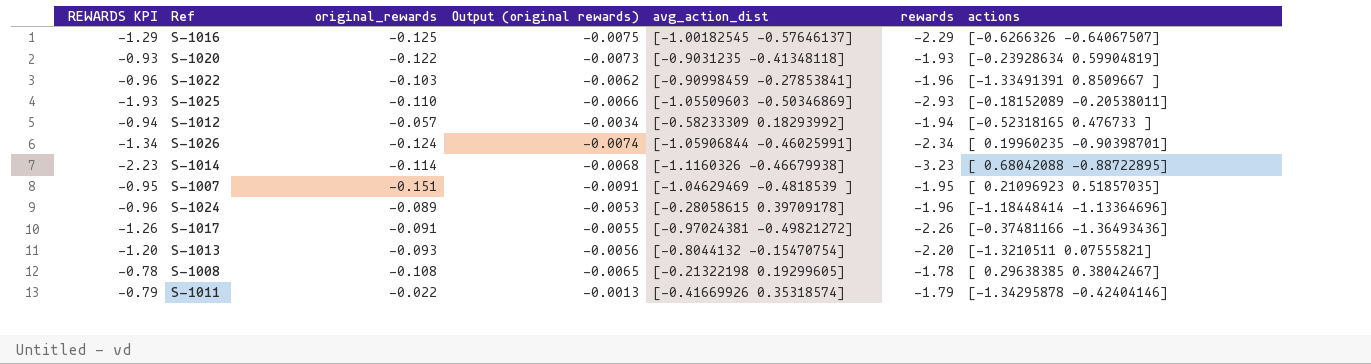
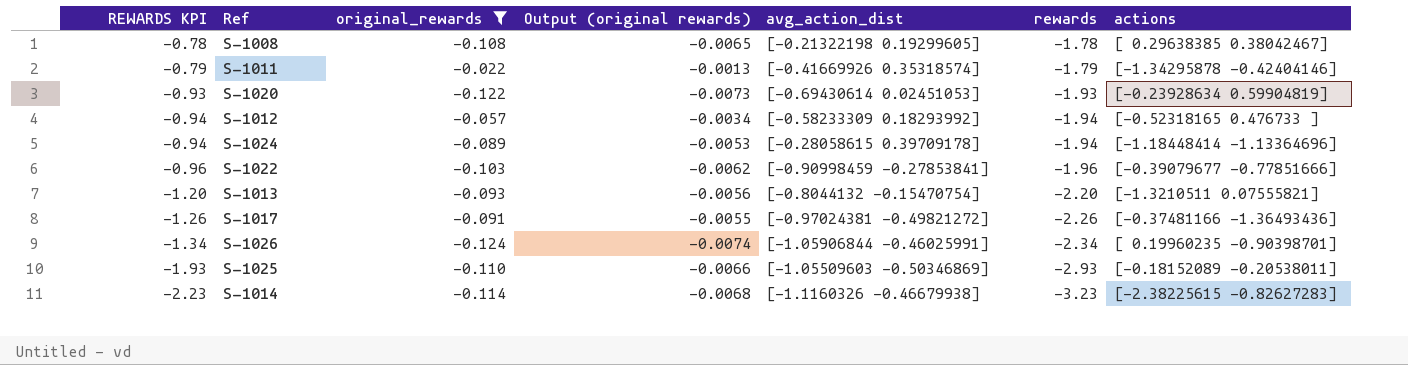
filter: none -> original_rewards >= -0.124
row order: none -> REWARDS KPI descending
S-1020 | avg_action_dist: [-0.9031235 -0.41348118] -> [-0.69430614 0.02451053]
S-1024 | REWARDS KPI: -0.96 -> -0.94
S-1024 | rewards: -1.96 -> -1.94
S-1022 | actions: [-1.33491391 0.8509667 ] -> [-0.39079677 -0.77851666]
S-1014 | actions: [ 0.68042088 -0.88722895] -> [-2.38225615 -0.82627283]

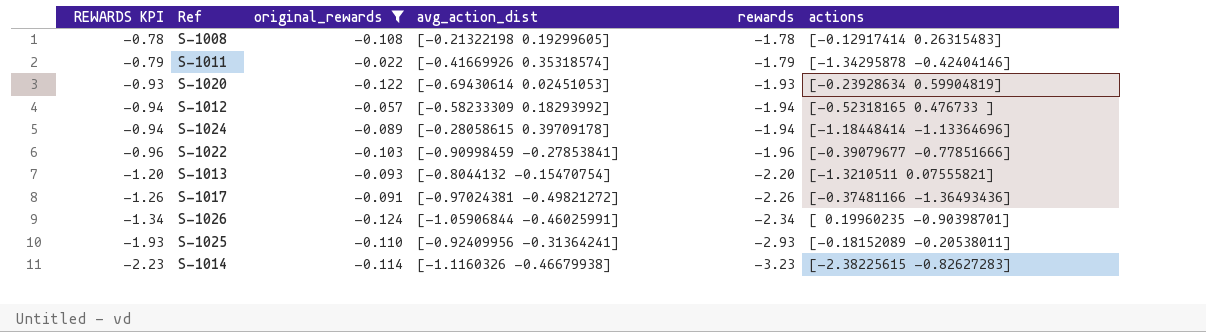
column Output (original rewards) | formula: [original_rewards] * 0.06 -> none
S-1008 | actions: [ 0.29638385 0.38042467] -> [-0.12917414 0.26315483]
S-1025 | avg_action_dist: [-1.05509603 -0.50346869] -> [-0.92409956 -0.31364241]

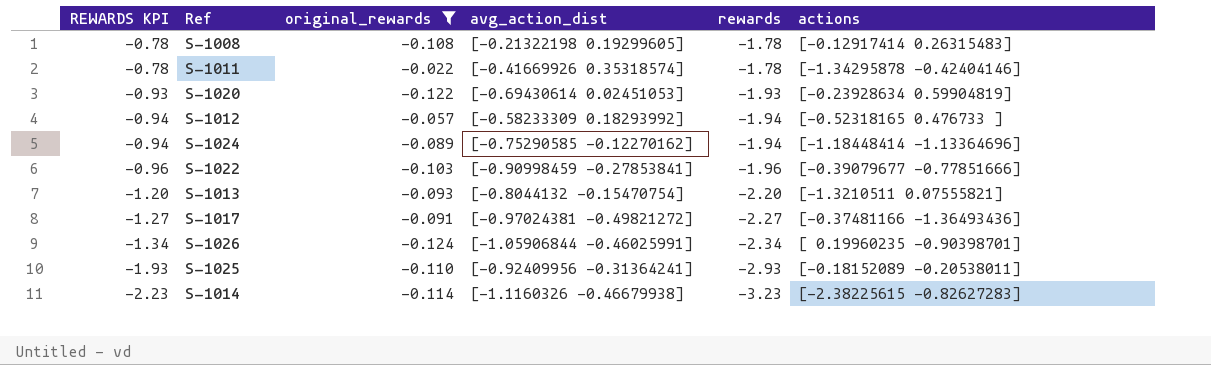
S-1011 | REWARDS KPI: -0.79 -> -0.78
S-1011 | rewards: -1.79 -> -1.78
S-1024 | avg_action_dist: [-0.28058615 0.39709178] -> [-0.75290585 -0.12270162]
S-1017 | REWARDS KPI: -1.26 -> -1.27
S-1017 | rewards: -2.26 -> -2.27

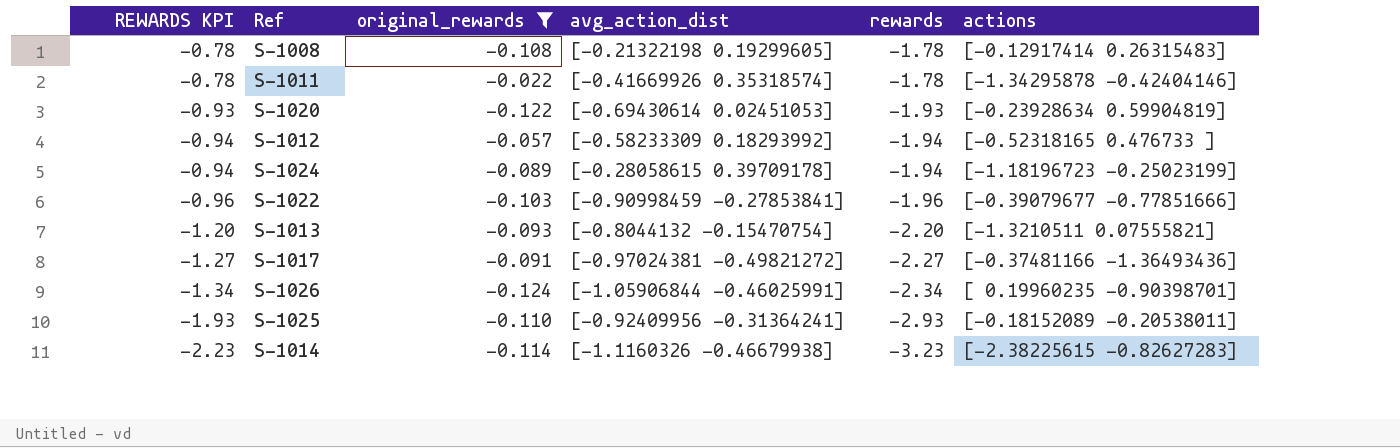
S-1024 | avg_action_dist: [-0.75290585 -0.12270162] -> [-0.28058615 0.39709178]
S-1024 | actions: [-1.18448414 -1.13364696] -> [-1.18196723 -0.25023199]

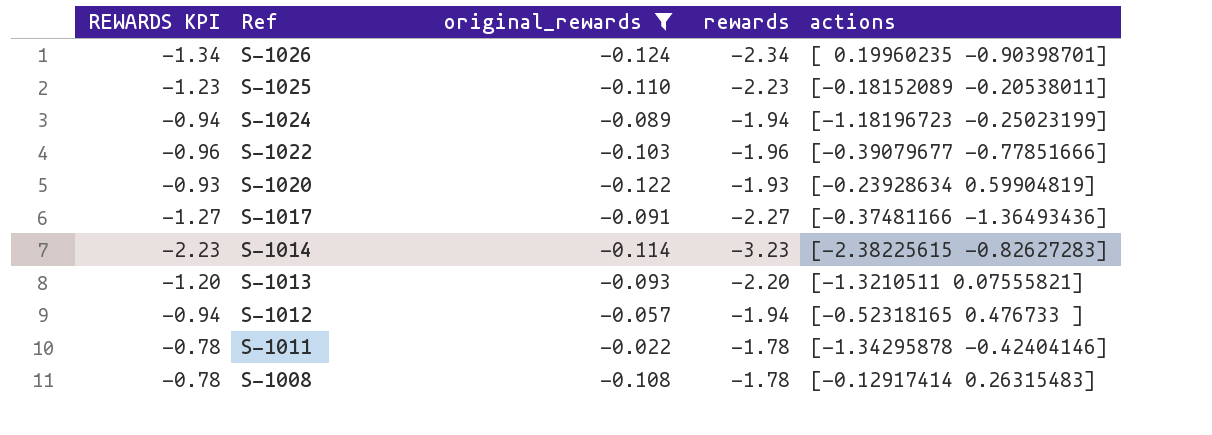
row order: REWARDS KPI descending -> Ref descending
column avg_action_dist | position: 4 -> none
S-1025 | REWARDS KPI: -1.93 -> -1.23
S-1025 | rewards: -2.93 -> -2.23

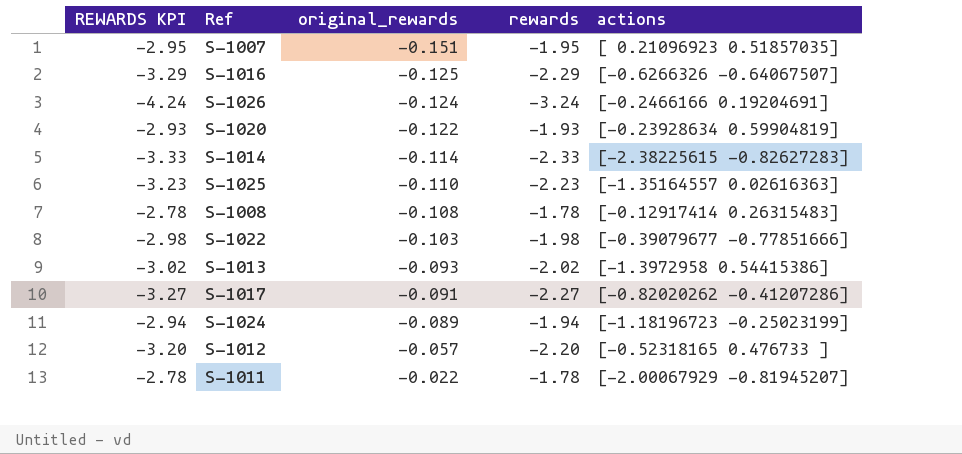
filter: original_rewards >= -0.124 -> none
row order: Ref descending -> original_rewards ascending
column REWARDS KPI | formula: [rewards] + 1 -> [rewards] - 1
S-1026 | rewards: -2.34 -> -3.24
S-1026 | actions: [ 0.19960235 -0.90398701] -> [-0.2466166 0.19204691]
S-1014 | rewards: -3.23 -> -2.33
S-1025 | actions: [-0.18152089 -0.20538011] -> [-1.35164557 0.02616363]
S-1022 | rewards: -1.96 -> -1.98
S-1013 | rewards: -2.20 -> -2.02
S-1013 | actions: [-1.3210511 0.07555821] -> [-1.3972958 0.54415386]
S-1017 | actions: [-0.37481166 -1.36493436] -> [-0.82020262 -0.41207286]
S-1012 | rewards: -1.94 -> -2.20
S-1011 | actions: [-1.34295878 -0.42404146] -> [-2.00067929 -0.81945207]

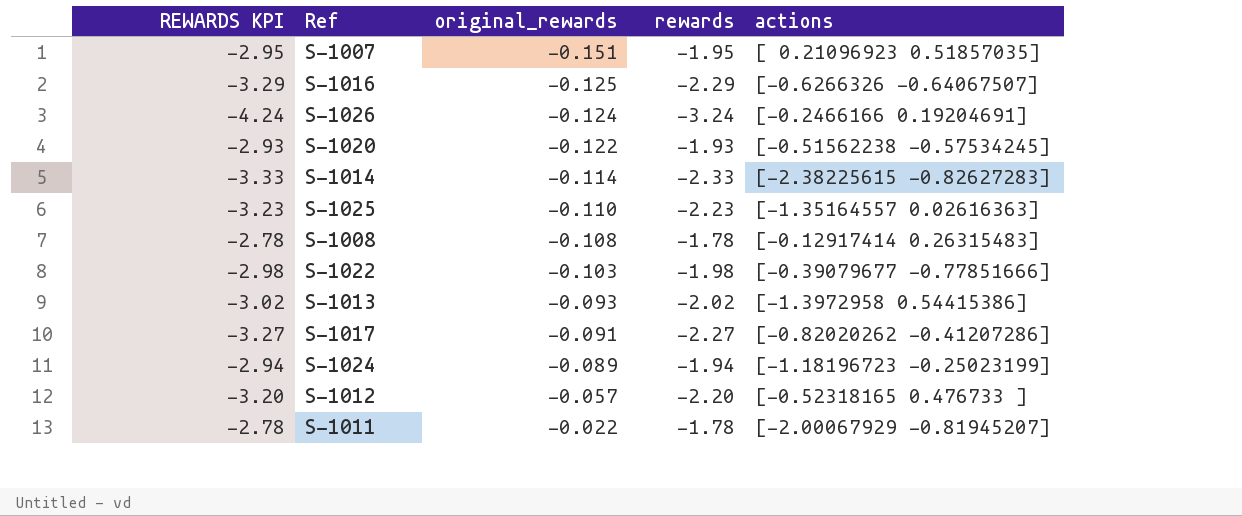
S-1020 | actions: [-0.23928634 0.59904819] -> [-0.51562238 -0.57534245]

